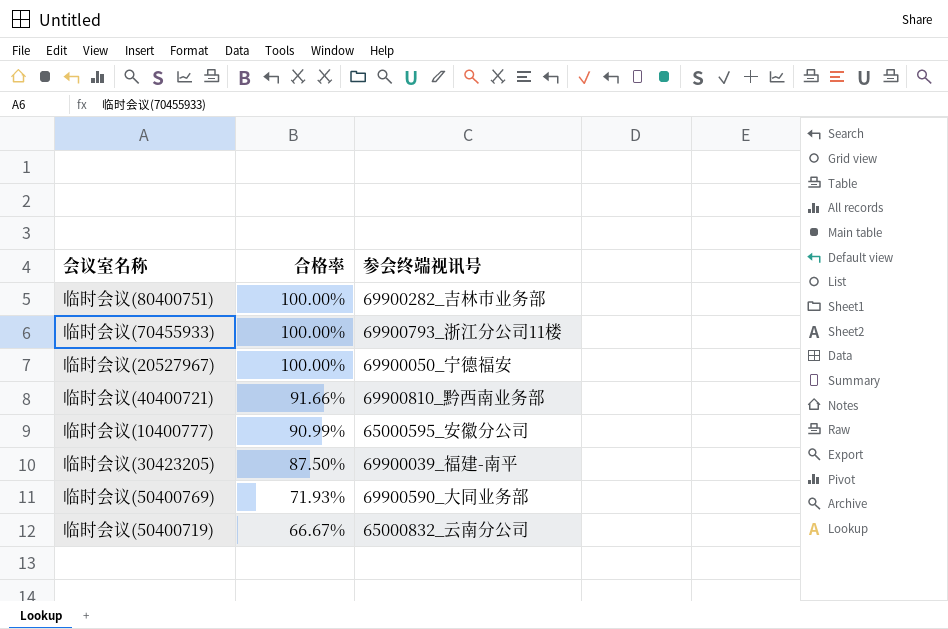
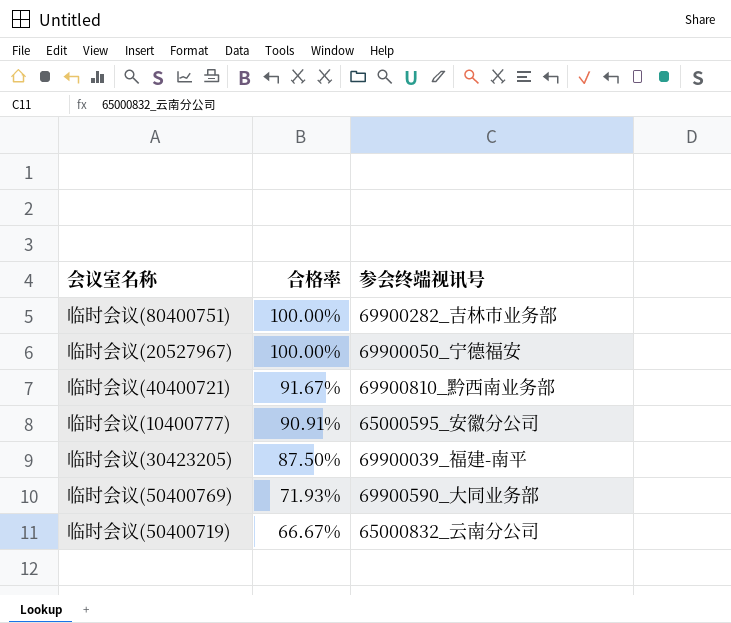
row 临时会议(70455933): 100.00% | 69900793_浙江分公司11楼 -> none
临时会议(40400721) | 合格率: 91.66% -> 91.67%
临时会议(10400777) | 合格率: 90.99% -> 90.91%

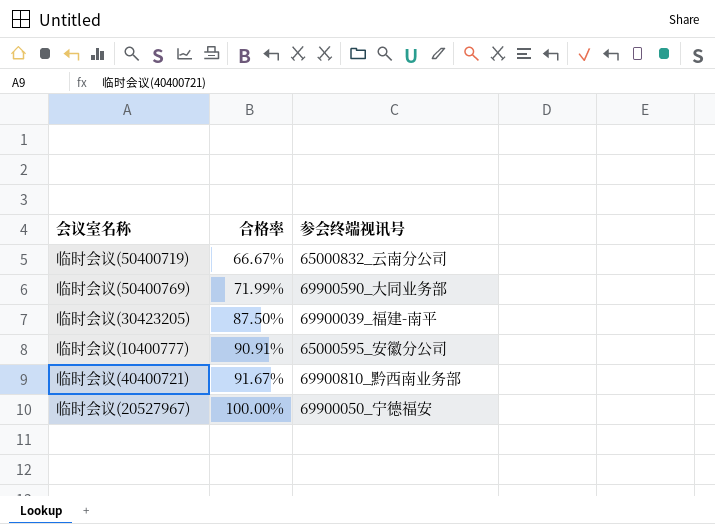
row order: 合格率 descending -> 合格率 ascending
row 临时会议(80400751): 100.00% | 69900282_吉林市业务部 -> none
临时会议(50400769) | 合格率: 71.93% -> 71.99%

